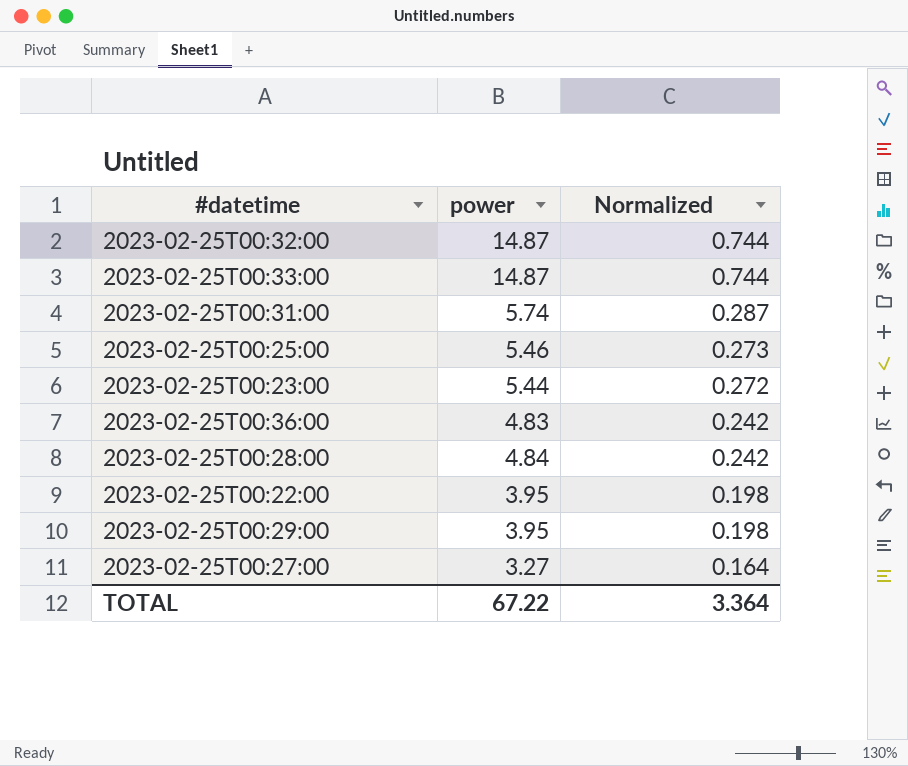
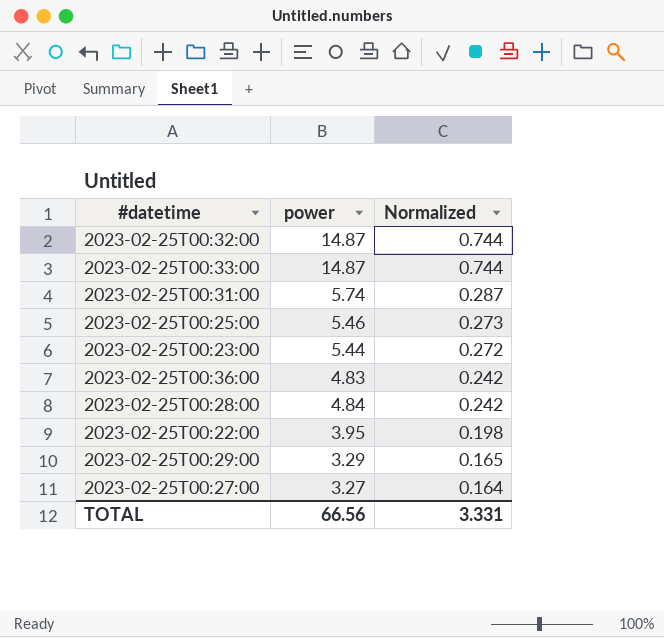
2023-02-25T00:29:00 | power: 3.95 -> 3.29
2023-02-25T00:29:00 | Normalized: 0.198 -> 0.165
TOTAL | power: 67.22 -> 66.56
TOTAL | Normalized: 3.364 -> 3.331

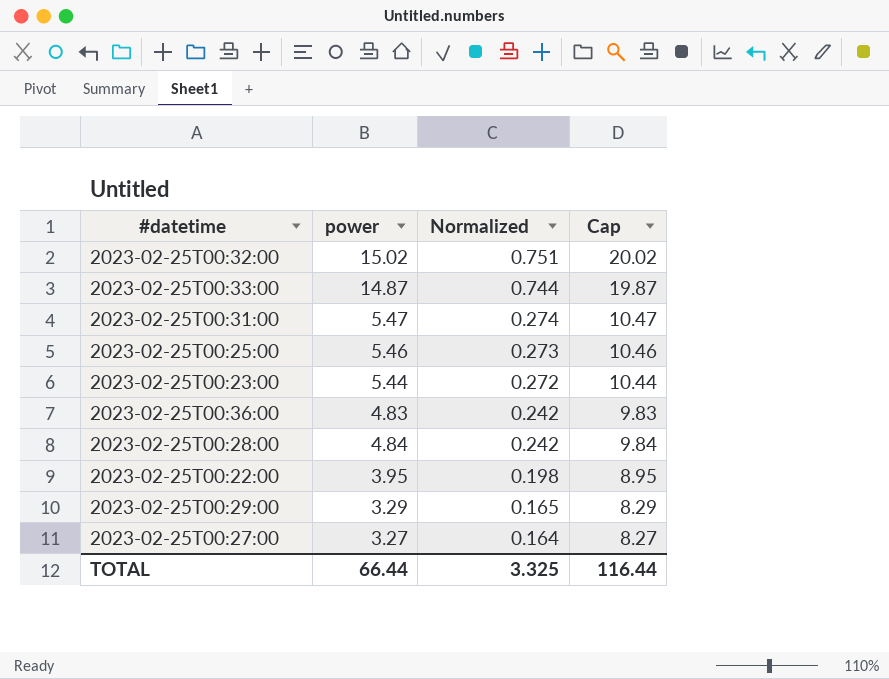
column Cap | formula: none -> [power] + 5
2023-02-25T00:32:00 | power: 14.87 -> 15.02
2023-02-25T00:32:00 | Normalized: 0.744 -> 0.751
2023-02-25T00:31:00 | power: 5.74 -> 5.47
2023-02-25T00:31:00 | Normalized: 0.287 -> 0.274
TOTAL | power: 66.56 -> 66.44
TOTAL | Normalized: 3.331 -> 3.325

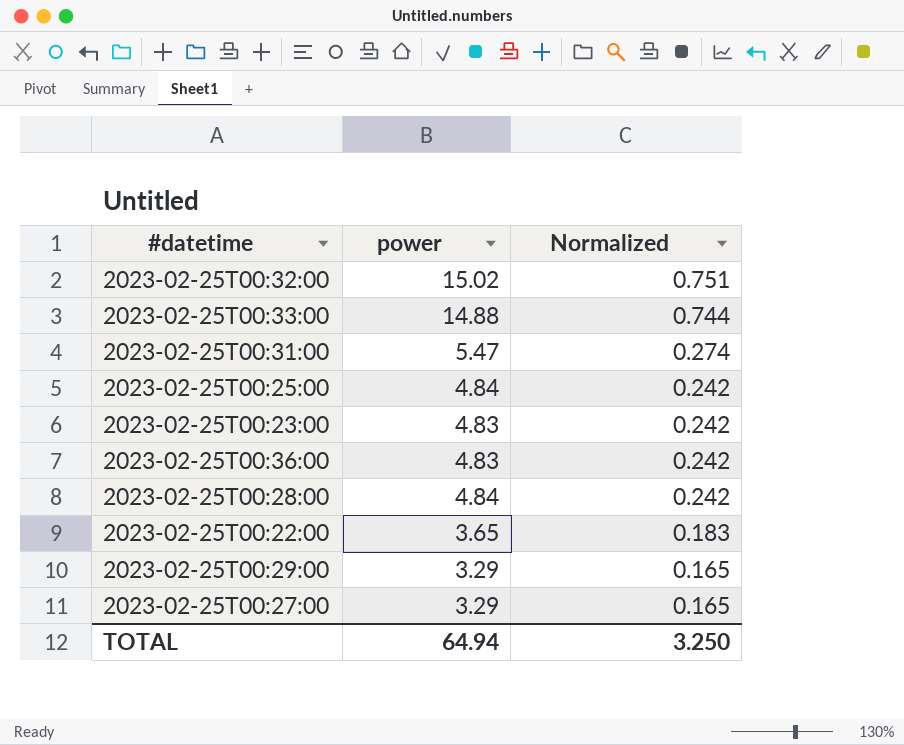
column Cap | formula: [power] + 5 -> none
2023-02-25T00:33:00 | power: 14.87 -> 14.88
2023-02-25T00:25:00 | power: 5.46 -> 4.84
2023-02-25T00:25:00 | Normalized: 0.273 -> 0.242
2023-02-25T00:23:00 | power: 5.44 -> 4.83
2023-02-25T00:23:00 | Normalized: 0.272 -> 0.242
2023-02-25T00:22:00 | power: 3.95 -> 3.65
2023-02-25T00:22:00 | Normalized: 0.198 -> 0.183
2023-02-25T00:27:00 | power: 3.27 -> 3.29
2023-02-25T00:27:00 | Normalized: 0.164 -> 0.165
TOTAL | power: 66.44 -> 64.94
TOTAL | Normalized: 3.325 -> 3.250

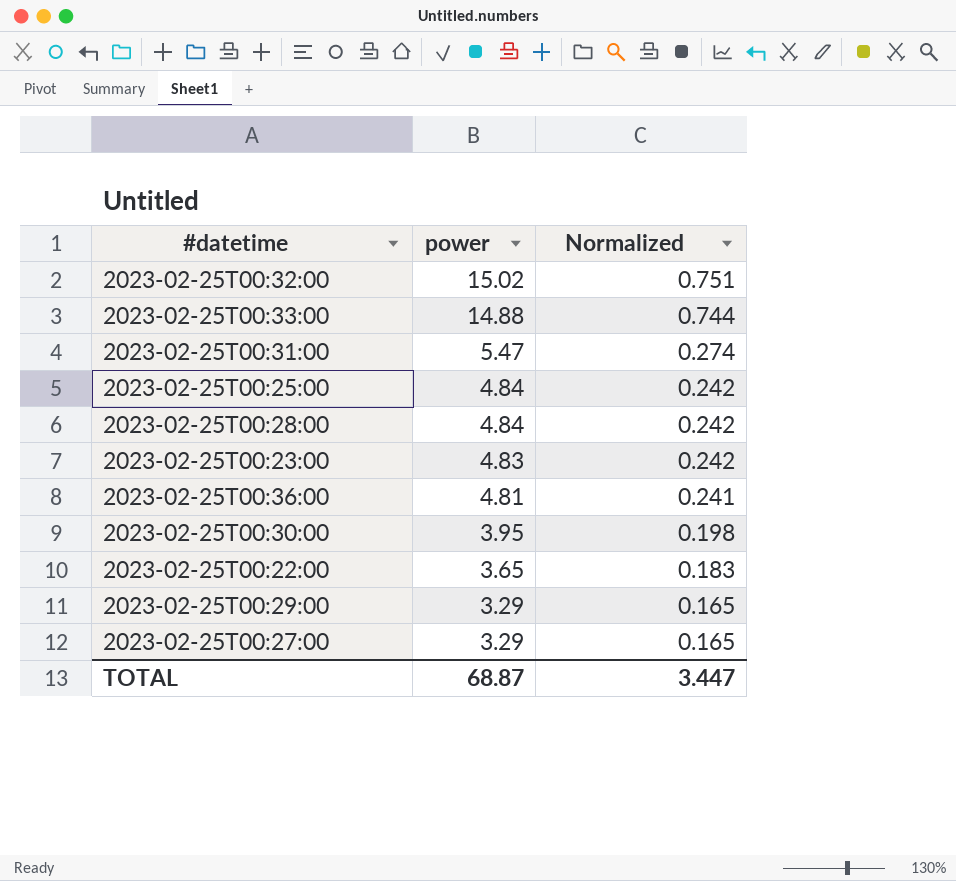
row order: Normalized descending -> power descending
2023-02-25T00:36:00 | power: 4.83 -> 4.81
2023-02-25T00:36:00 | Normalized: 0.242 -> 0.241
row 2023-02-25T00:30:00: none -> 3.95 | 0.198
TOTAL | power: 64.94 -> 68.87
TOTAL | Normalized: 3.250 -> 3.447

